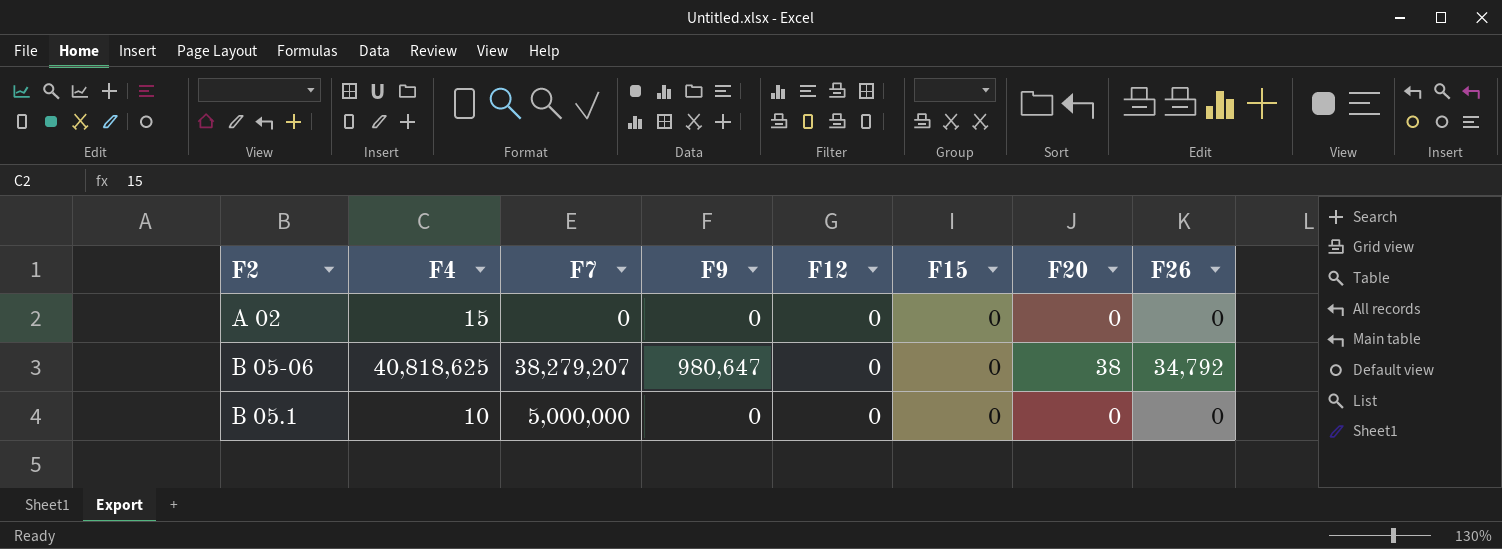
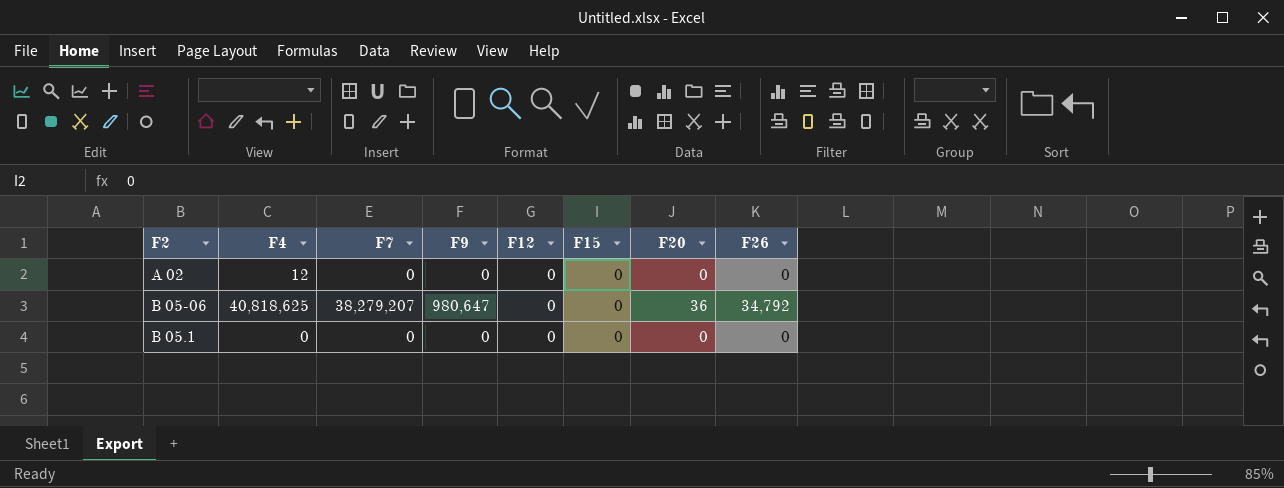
А 02 | F4: 15 -> 12
B 05-06 | F20: 38 -> 36
B 05.1 | F4: 10 -> 0
B 05.1 | F7: 5,000,000 -> 0

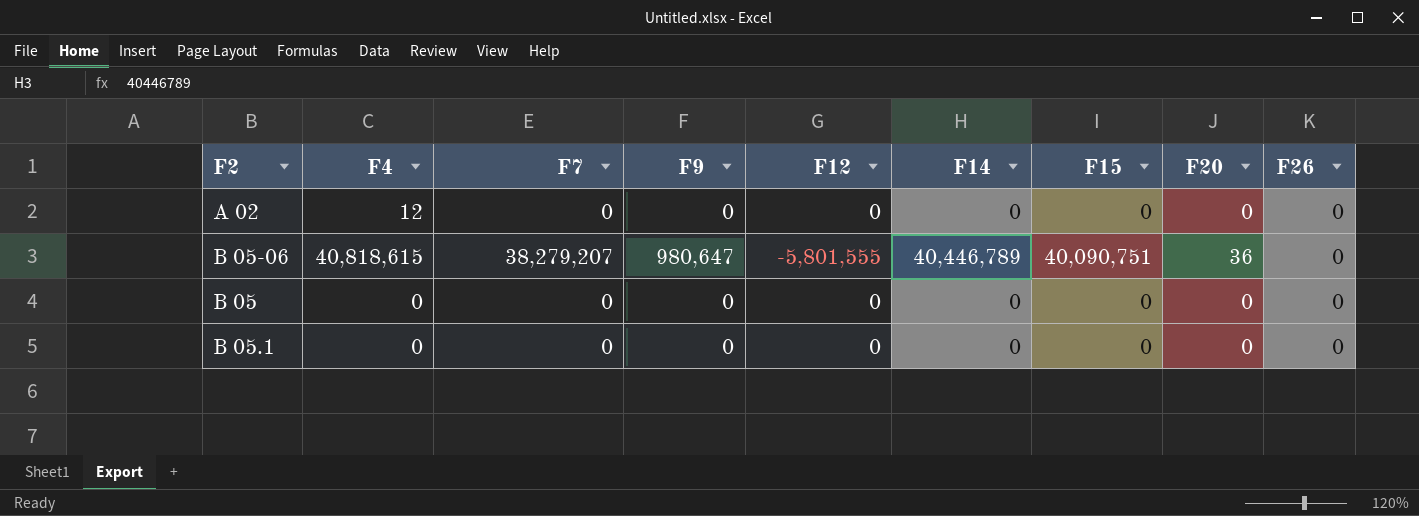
column F14 | position: none -> 6
B 05-06 | F4: 40,818,625 -> 40,818,615
B 05-06 | F12: 0 -> -5,801,555
B 05-06 | F15: 0 -> 40,090,751
B 05-06 | F26: 34,792 -> 0
row B 05: none -> 0 | 0 | 0 | 0 | 0 | 0 | 0 | 0

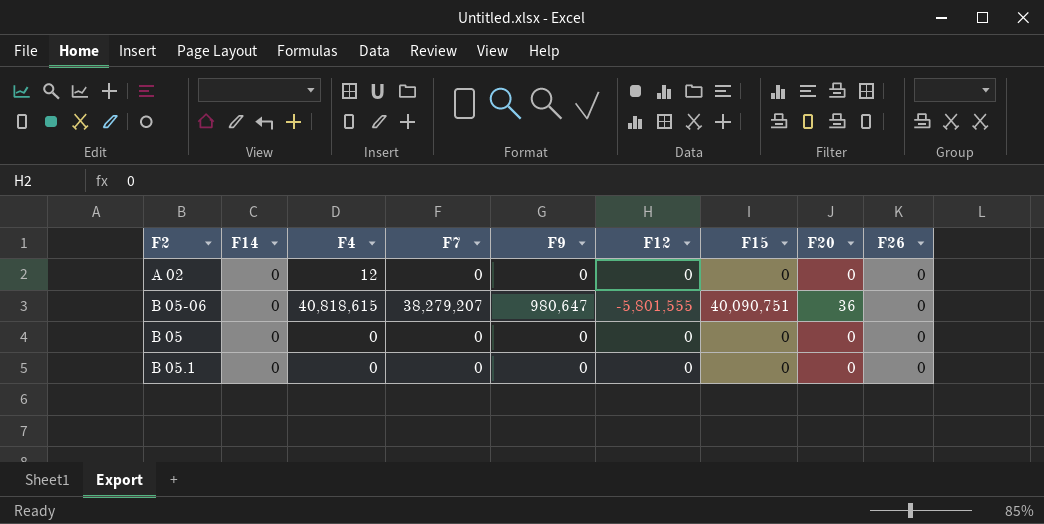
column F14 | position: 6 -> 2
B 05-06 | F14: 40,446,789 -> 0

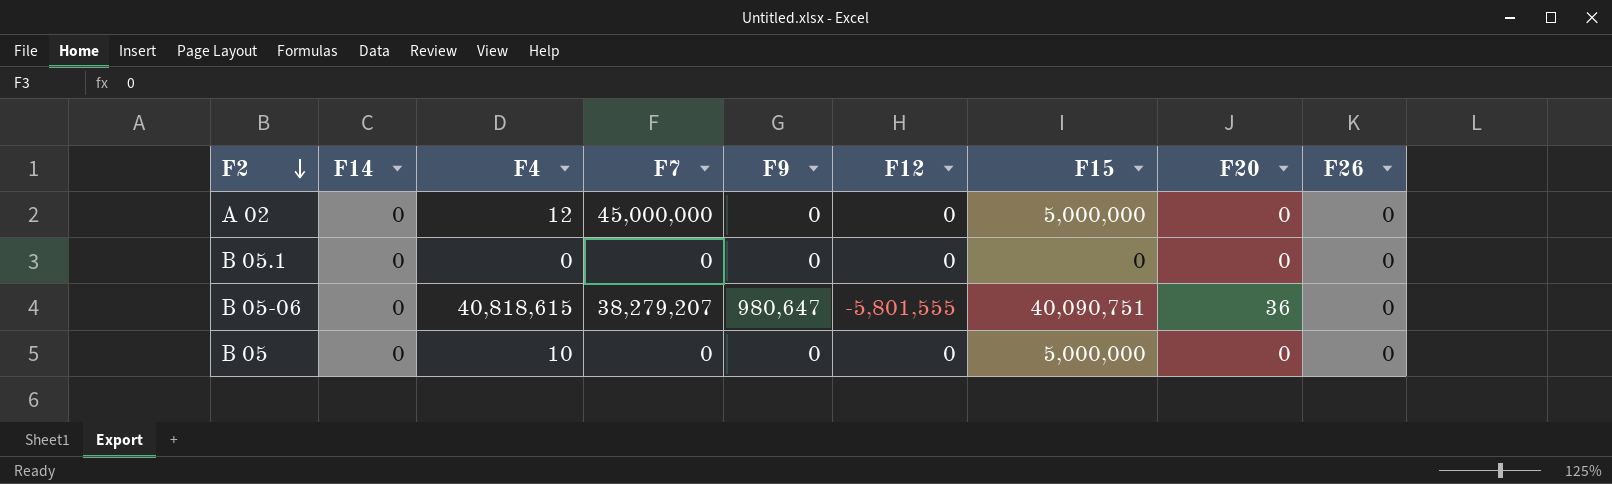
row order: none -> F2 descending
А 02 | F7: 0 -> 45,000,000
А 02 | F15: 0 -> 5,000,000
B 05 | F4: 0 -> 10
B 05 | F15: 0 -> 5,000,000

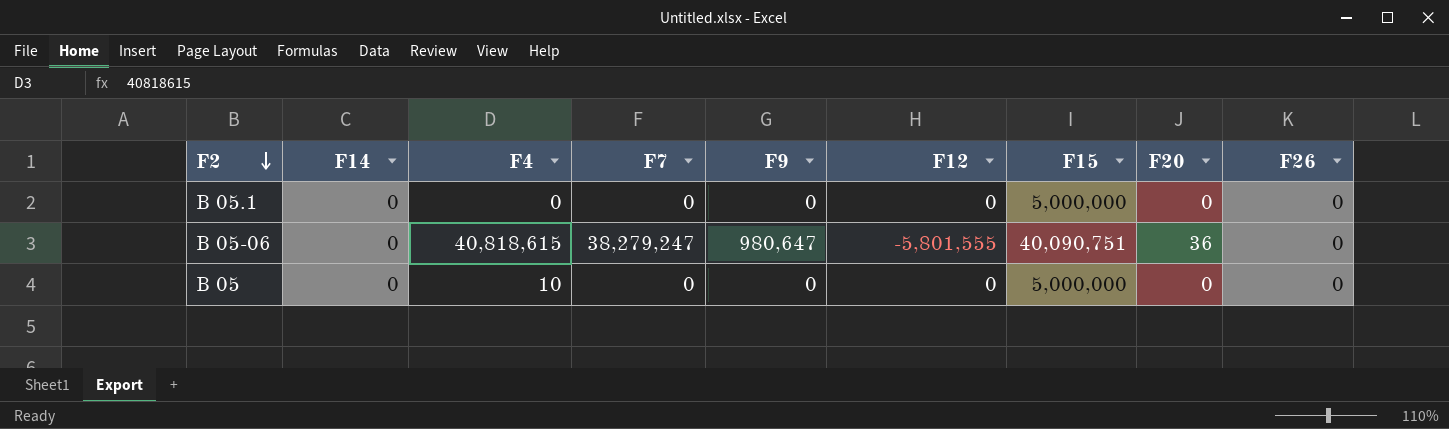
row А 02: 0 | 12 | 45,000,000 | 0 | 0 | 5,000,000 | 0 | 0 -> none
B 05.1 | F15: 0 -> 5,000,000
B 05-06 | F7: 38,279,207 -> 38,279,247

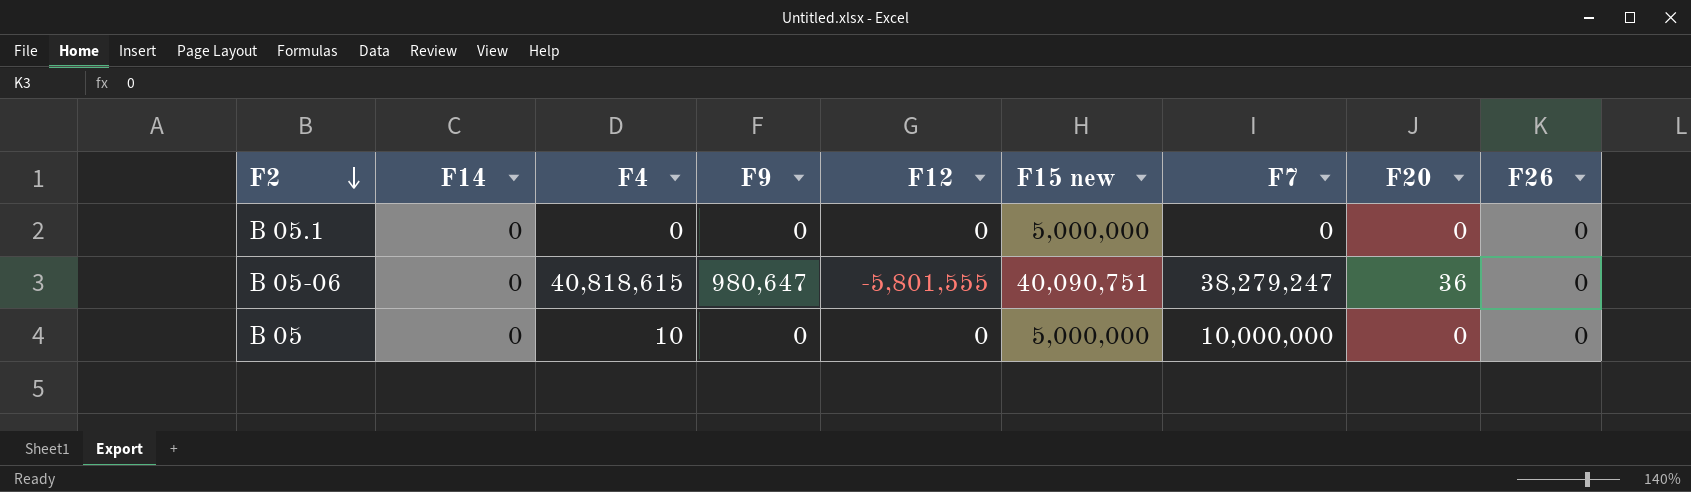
column name: F15 -> F15 new
column F7 | position: 4 -> 7
B 05 | F7: 0 -> 10,000,000

